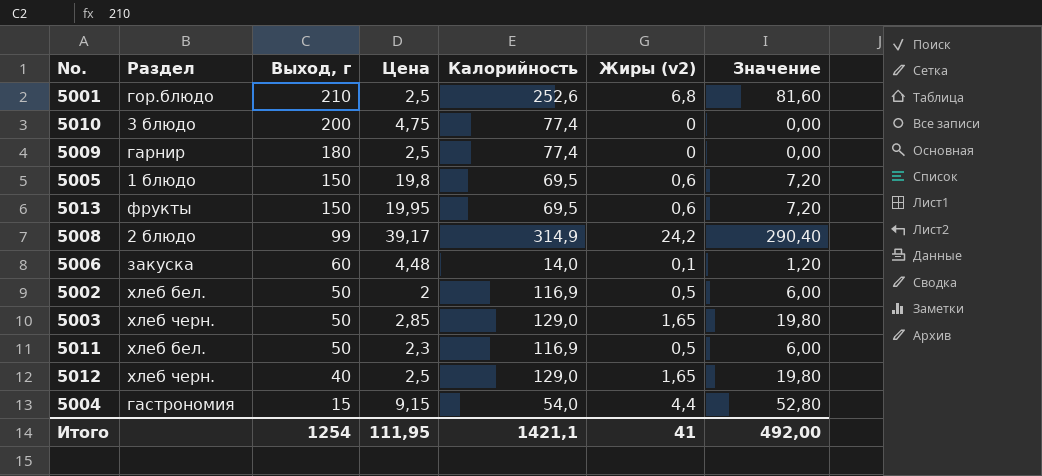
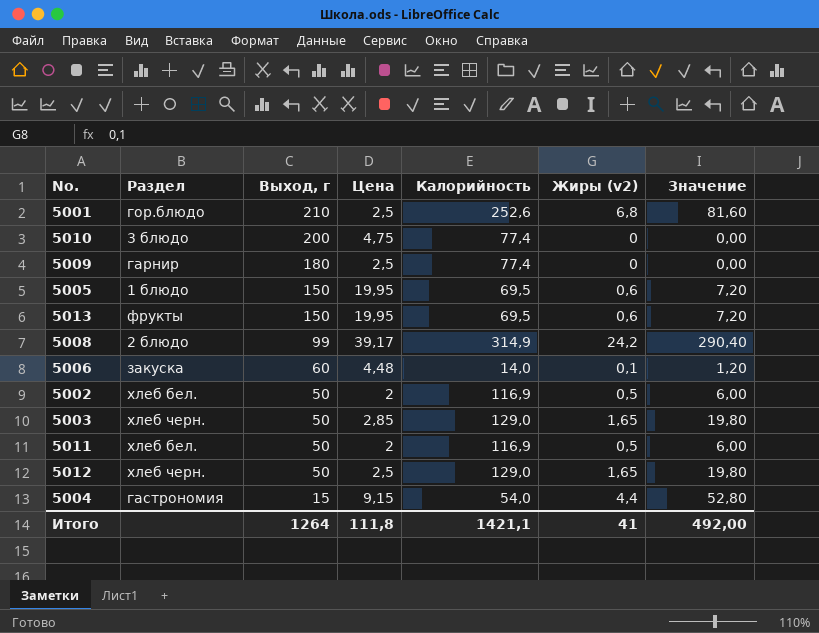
5005 | Цена: 19,8 -> 19,95
5011 | Цена: 2,3 -> 2
5012 | Выход, г: 40 -> 50
Итого | Выход, г: 1254 -> 1264
Итого | Цена: 111,95 -> 111,8

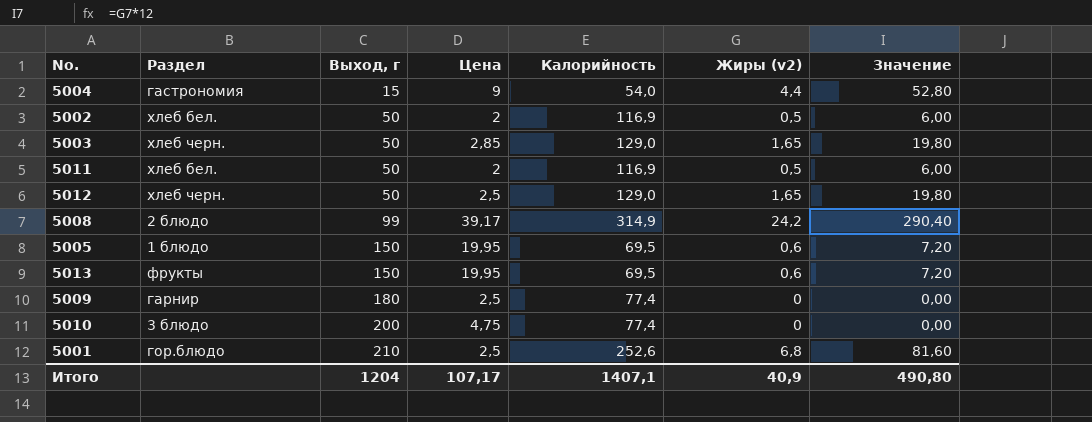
row order: Выход, г descending -> Выход, г ascending
row 5006: закуска | 60 | 4,48 | 14,0 | 0,1 | 1,20 -> none
5004 | Цена: 9,15 -> 9
Итого | Выход, г: 1264 -> 1204
Итого | Цена: 111,8 -> 107,17
Итого | Калорийность: 1421,1 -> 1407,1
Итого | Жиры (v2): 41 -> 40,9
Итого | Значение: 492,00 -> 490,80

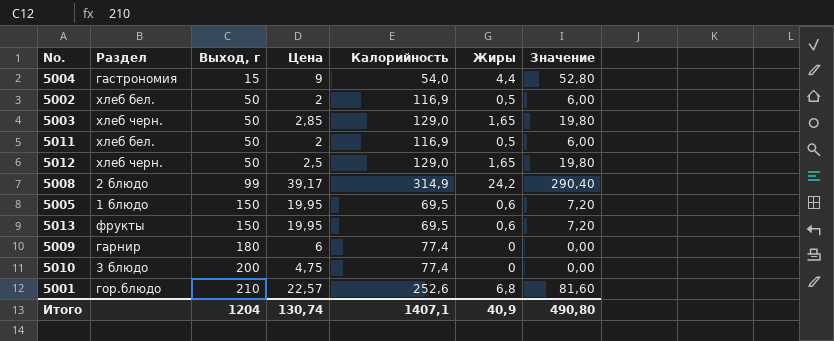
column name: Жиры (v2) -> Жиры
5009 | Цена: 2,5 -> 6
5001 | Цена: 2,5 -> 22,57
Итого | Цена: 107,17 -> 130,74

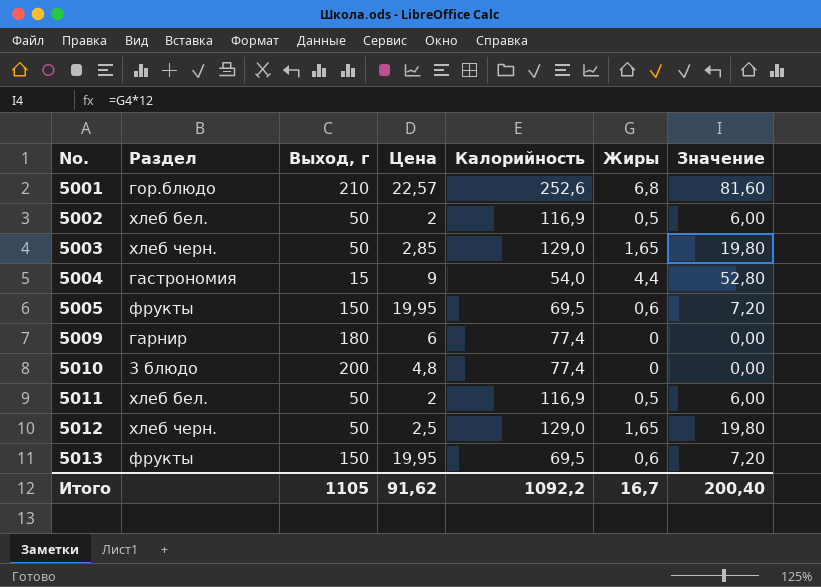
row order: Выход, г ascending -> No. ascending
row 5008: 2 блюдо | 99 | 39,17 | 314,9 | 24,2 | 290,40 -> none
5005 | Раздел: 1 блюдо -> фрукты
5010 | Цена: 4,75 -> 4,8
Итого | Выход, г: 1204 -> 1105
Итого | Цена: 130,74 -> 91,62
Итого | Калорийность: 1407,1 -> 1092,2
Итого | Жиры: 40,9 -> 16,7
Итого | Значение: 490,80 -> 200,40

